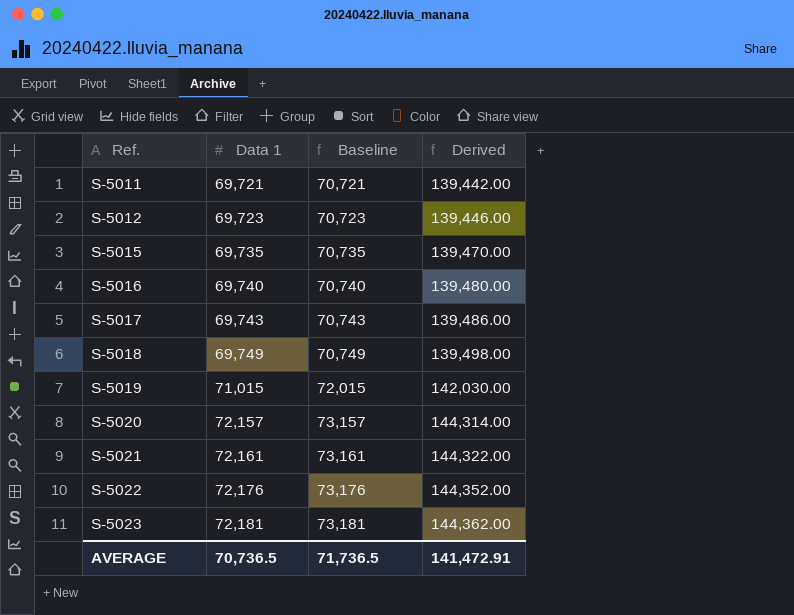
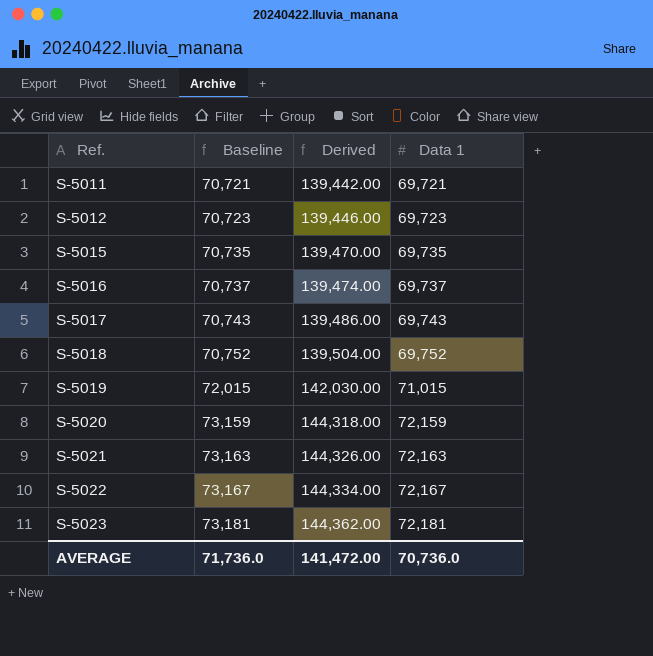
column Data 1 | position: 2 -> 4
S-5016 | Baseline: 70,740 -> 70,737
S-5016 | Derived: 139,480.00 -> 139,474.00
S-5016 | Data 1: 69,740 -> 69,737
S-5018 | Baseline: 70,749 -> 70,752
S-5018 | Derived: 139,498.00 -> 139,504.00
S-5018 | Data 1: 69,749 -> 69,752
S-5020 | Baseline: 73,157 -> 73,159
S-5020 | Derived: 144,314.00 -> 144,318.00
S-5020 | Data 1: 72,157 -> 72,159
S-5021 | Baseline: 73,161 -> 73,163
S-5021 | Derived: 144,322.00 -> 144,326.00
S-5021 | Data 1: 72,161 -> 72,163
S-5022 | Baseline: 73,176 -> 73,167
S-5022 | Derived: 144,352.00 -> 144,334.00
S-5022 | Data 1: 72,176 -> 72,167
AVERAGE | Baseline: 71,736.5 -> 71,736.0
AVERAGE | Derived: 141,472.91 -> 141,472.00
AVERAGE | Data 1: 70,736.5 -> 70,736.0

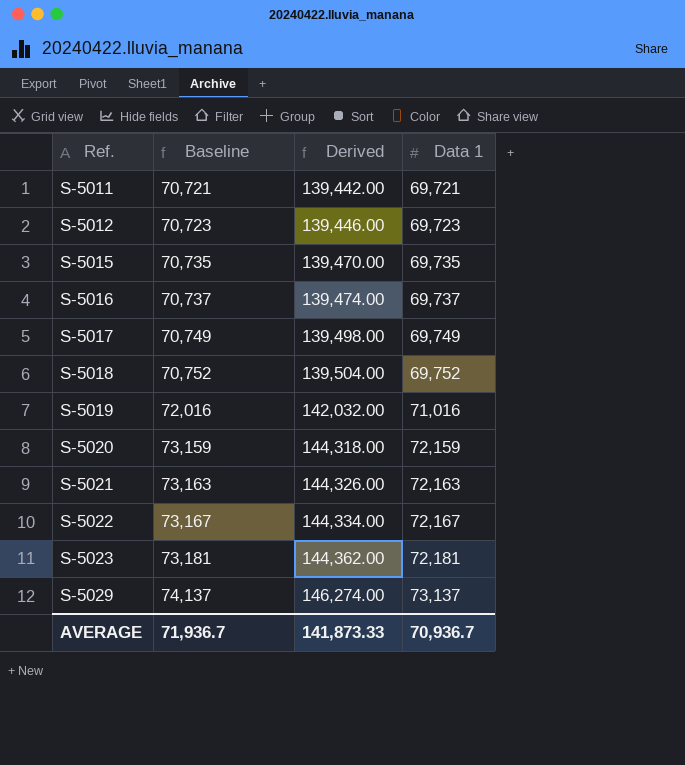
S-5017 | Baseline: 70,743 -> 70,749
S-5017 | Derived: 139,486.00 -> 139,498.00
S-5017 | Data 1: 69,743 -> 69,749
S-5019 | Baseline: 72,015 -> 72,016
S-5019 | Derived: 142,030.00 -> 142,032.00
S-5019 | Data 1: 71,015 -> 71,016
row S-5029: none -> 74,137 | 146,274.00 | 73,137
AVERAGE | Baseline: 71,736.0 -> 71,936.7
AVERAGE | Derived: 141,472.00 -> 141,873.33
AVERAGE | Data 1: 70,736.0 -> 70,936.7

